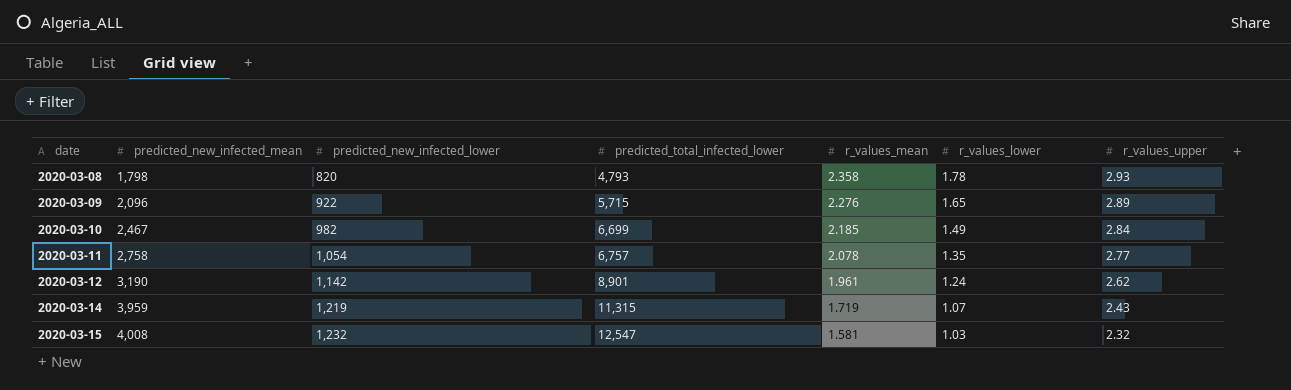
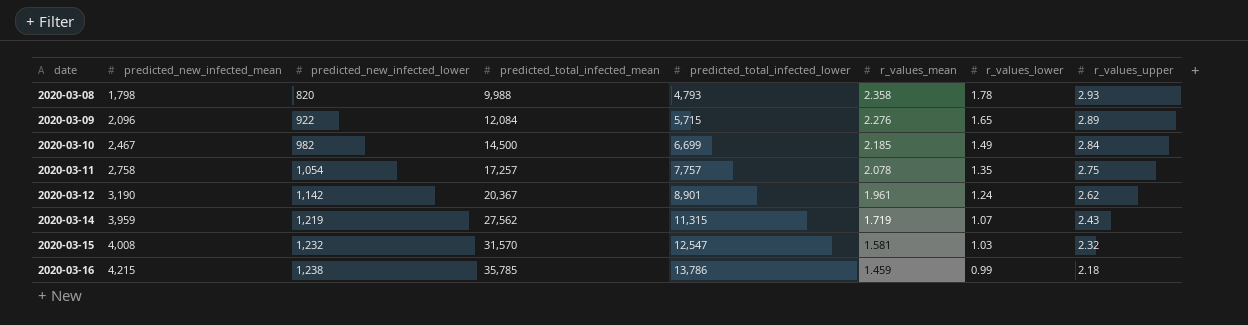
column predicted_total_infected_mean | position: none -> 4
2020-03-11 | predicted_total_infected_lower: 6,757 -> 7,757
2020-03-11 | r_values_upper: 2.77 -> 2.75
row 2020-03-16: none -> 4,215 | 1,238 | 35,785 | 13,786 | 1.459 | 0.99 | 2.18

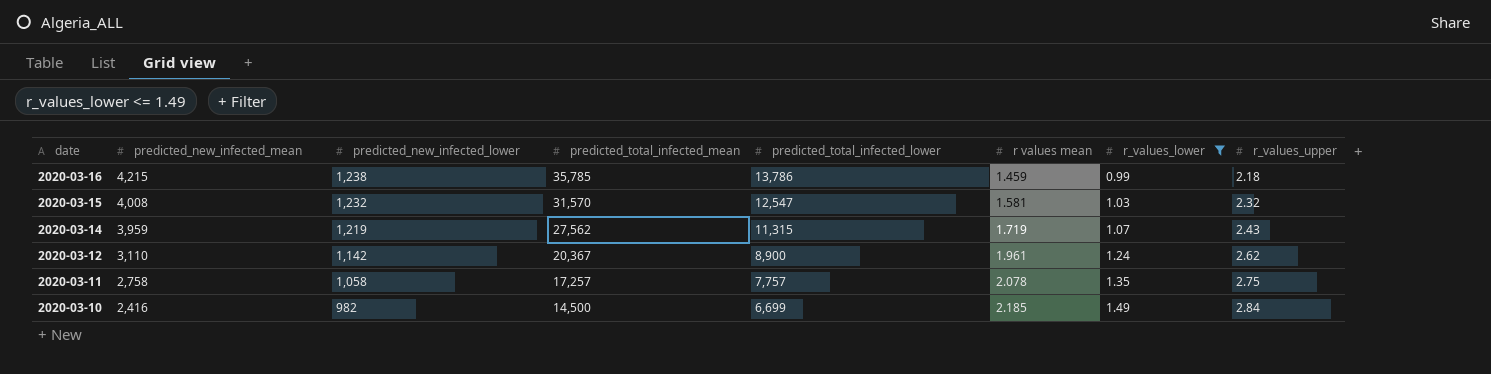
filter: none -> r_values_lower <= 1.49
row order: date ascending -> date descending
column name: r_values_mean -> r values mean
2020-03-12 | predicted_new_infected_mean: 3,190 -> 3,110
2020-03-12 | predicted_total_infected_lower: 8,901 -> 8,900
2020-03-11 | predicted_new_infected_lower: 1,054 -> 1,058
2020-03-10 | predicted_new_infected_mean: 2,467 -> 2,416

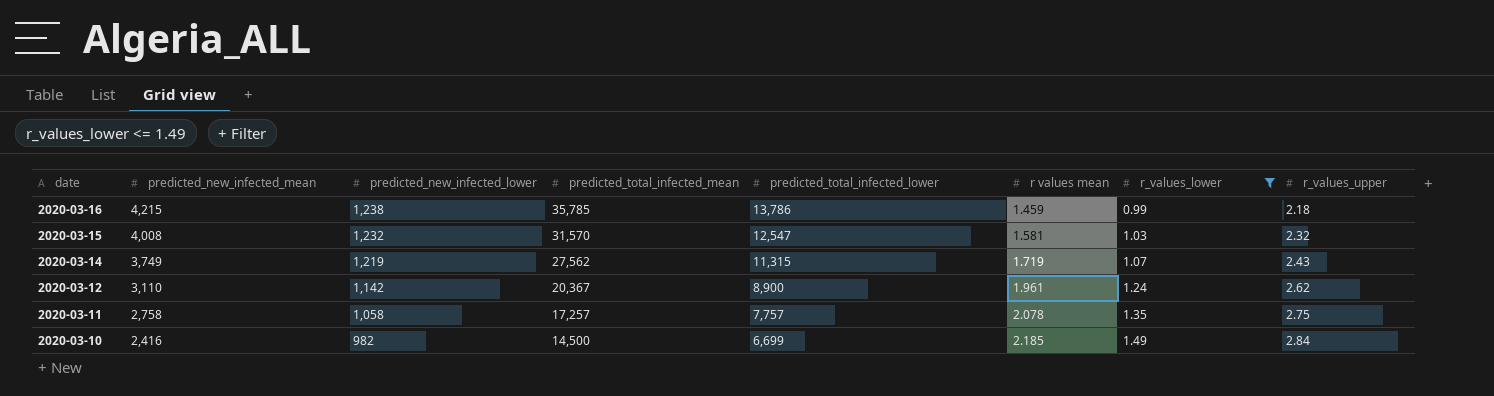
2020-03-14 | predicted_new_infected_mean: 3,959 -> 3,749

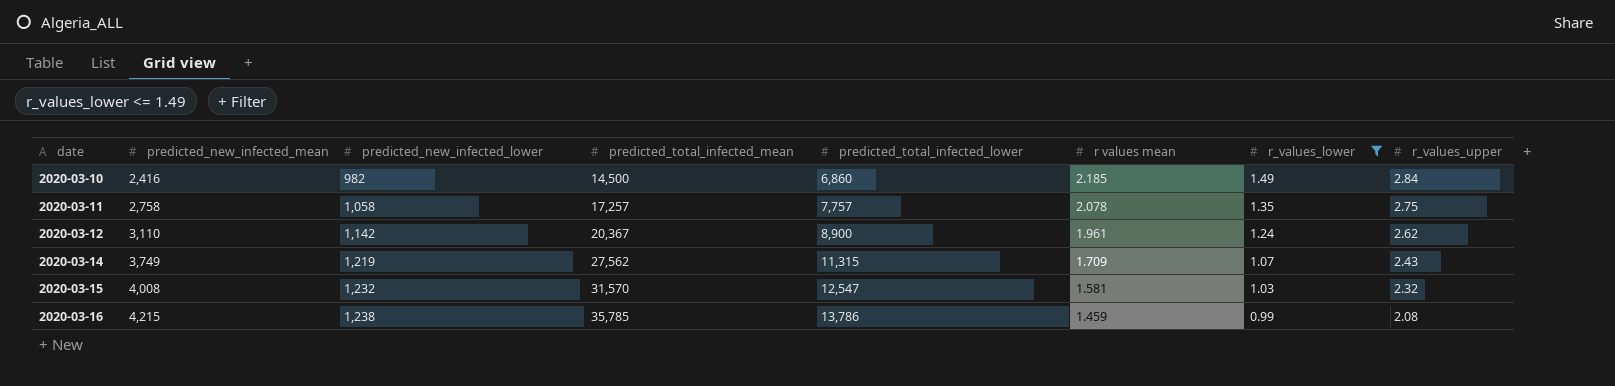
row order: date descending -> date ascending
2020-03-10 | predicted_total_infected_lower: 6,699 -> 6,860
2020-03-14 | r values mean: 1.719 -> 1.709
2020-03-16 | r_values_upper: 2.18 -> 2.08

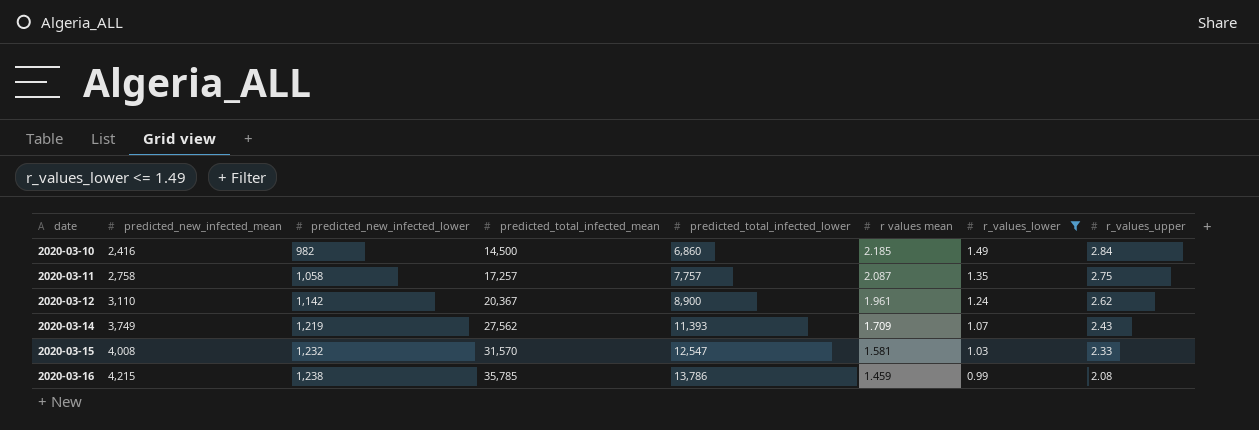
2020-03-11 | r values mean: 2.078 -> 2.087
2020-03-14 | predicted_total_infected_lower: 11,315 -> 11,393
2020-03-15 | r_values_upper: 2.32 -> 2.33

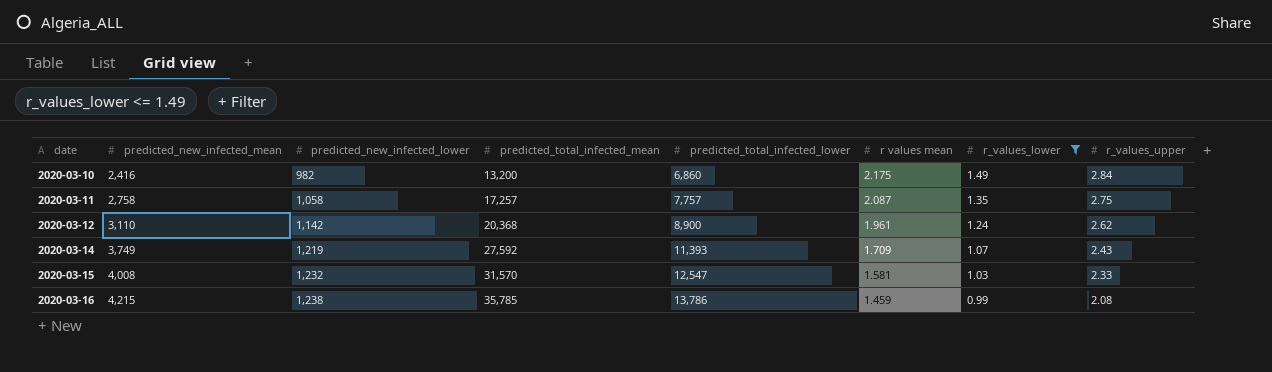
2020-03-10 | predicted_total_infected_mean: 14,500 -> 13,200
2020-03-10 | r values mean: 2.185 -> 2.175
2020-03-12 | predicted_total_infected_mean: 20,367 -> 20,368
2020-03-14 | predicted_total_infected_mean: 27,562 -> 27,592

